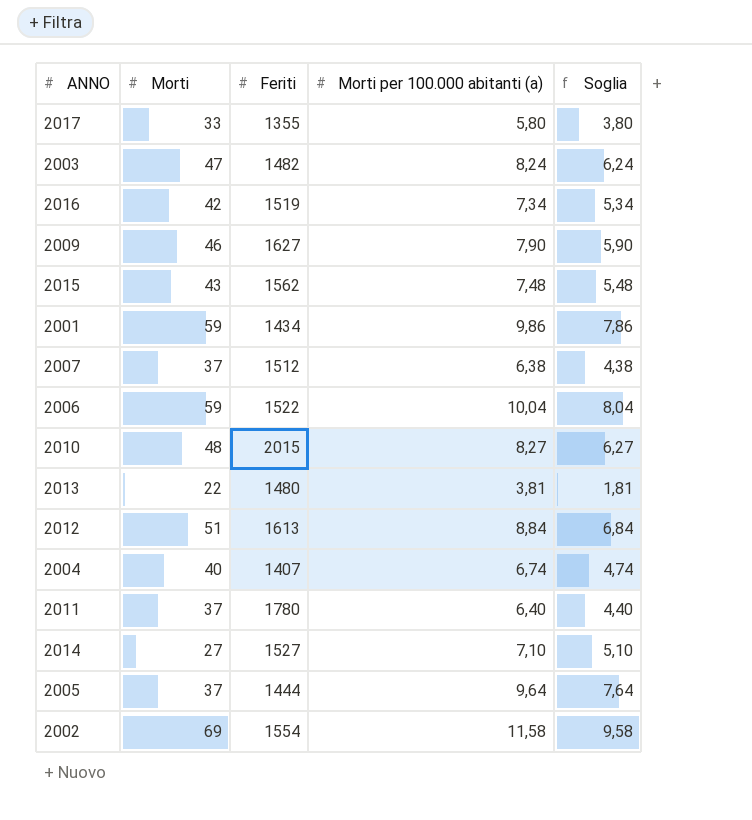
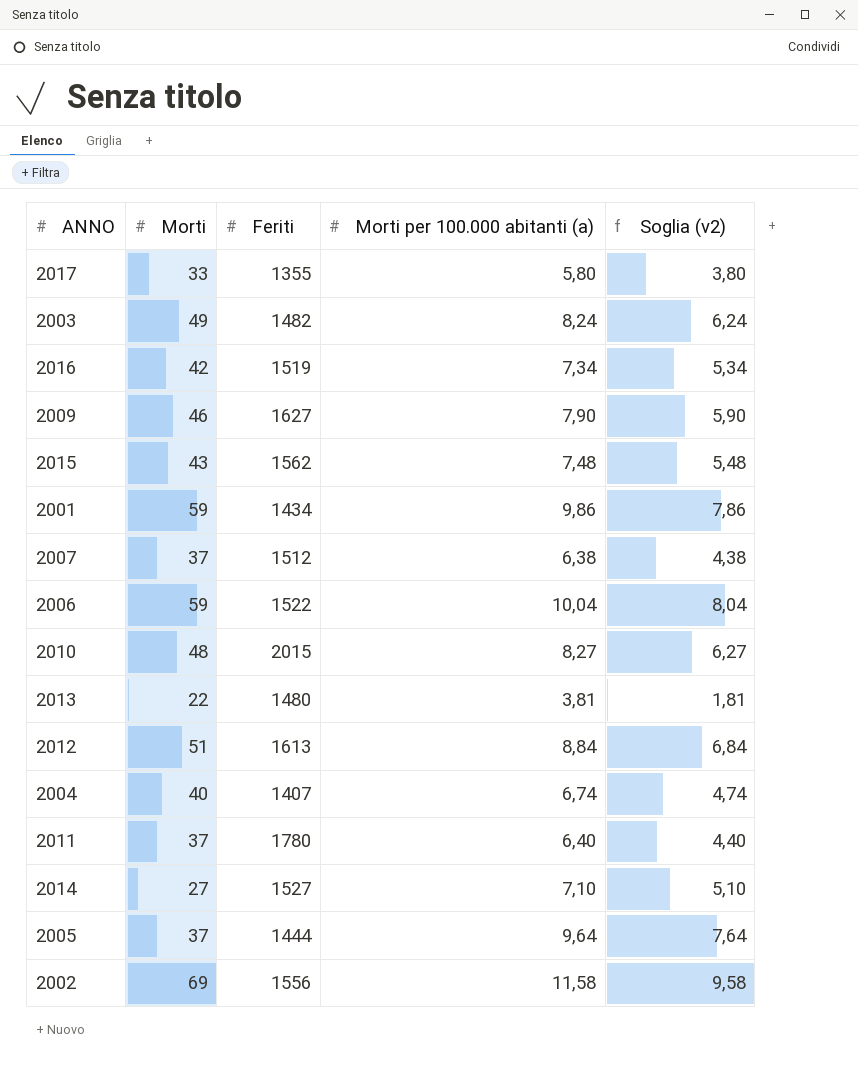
column name: Soglia -> Soglia (v2)
2003 | Morti: 47 -> 49
2002 | Feriti: 1554 -> 1556

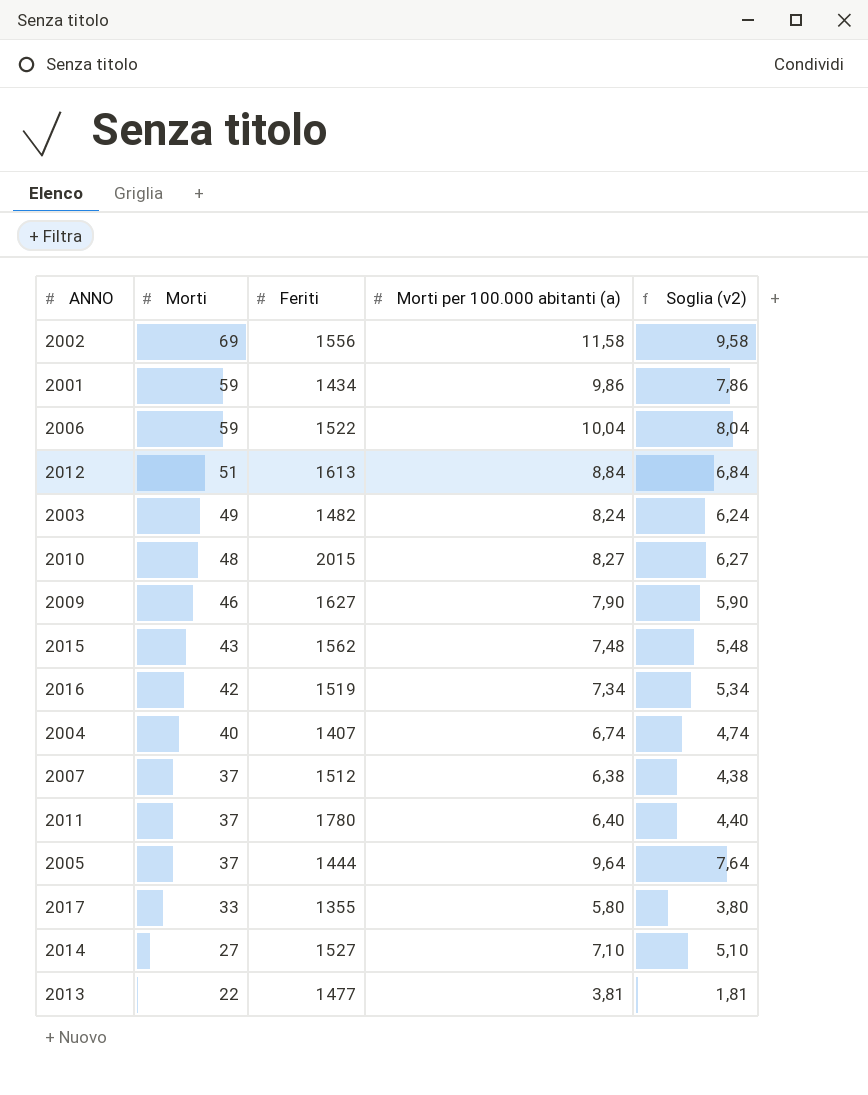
row order: none -> Morti descending
2013 | Feriti: 1480 -> 1477

